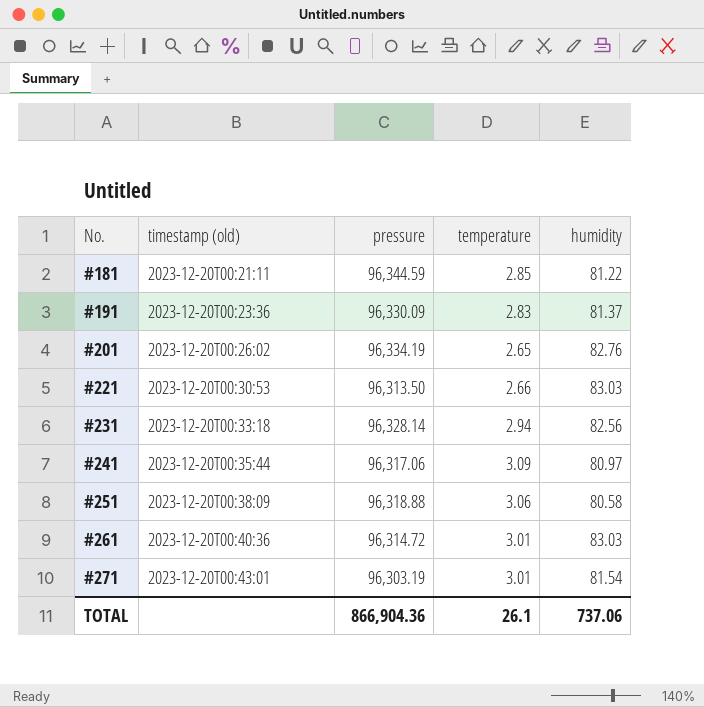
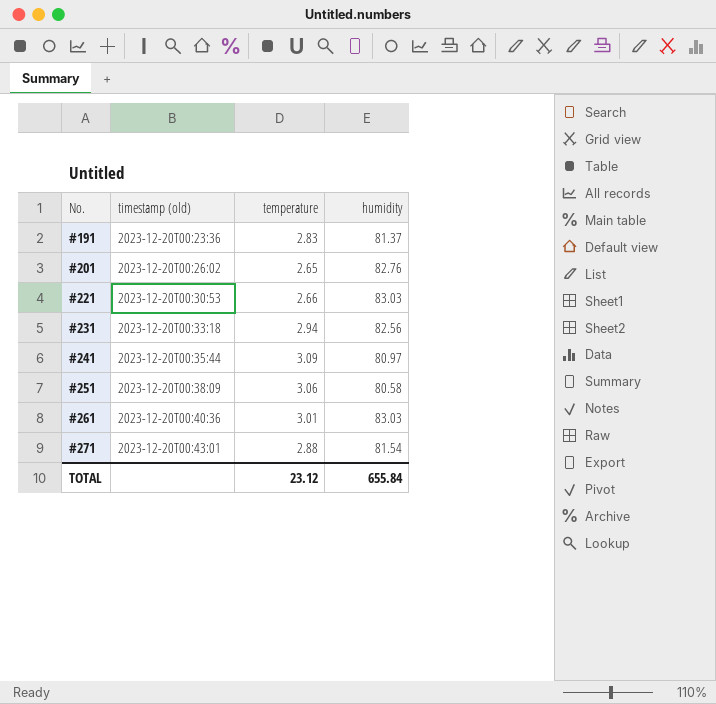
column pressure | position: 3 -> none
row #181: 2023-12-20T00:21:11 | 96,344.59 | 2.85 | 81.22 -> none
#271 | temperature: 3.01 -> 2.88
TOTAL | temperature: 26.1 -> 23.12
TOTAL | humidity: 737.06 -> 655.84

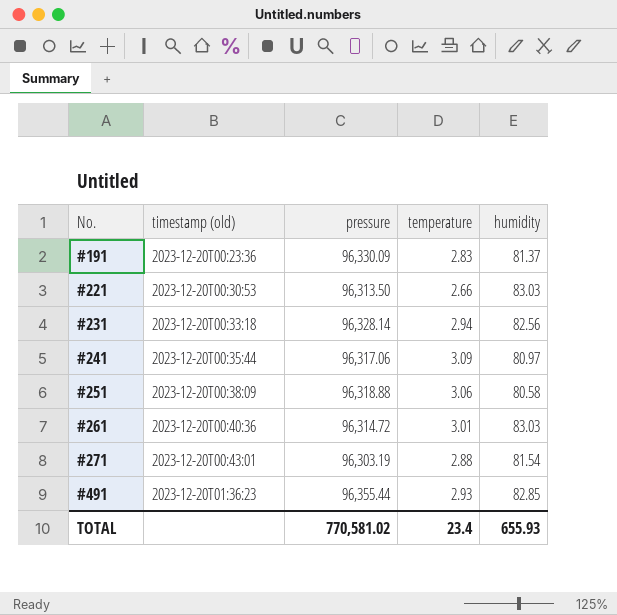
column pressure | position: none -> 3
row #201: 2023-12-20T00:26:02 | 2.65 | 82.76 -> none
row #491: none -> 2023-12-20T01:36:23 | 96,355.44 | 2.93 | 82.85
TOTAL | temperature: 23.12 -> 23.4
TOTAL | humidity: 655.84 -> 655.93

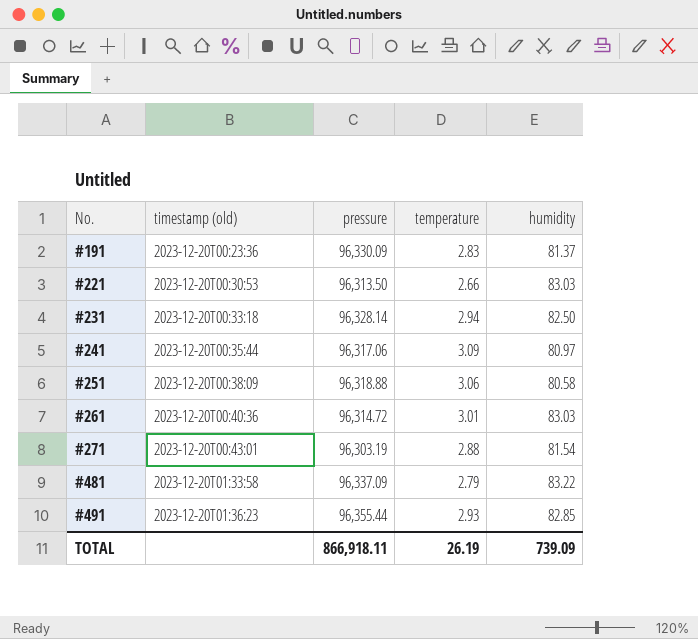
#231 | humidity: 82.56 -> 82.50
row #481: none -> 2023-12-20T01:33:58 | 96,337.09 | 2.79 | 83.22
TOTAL | pressure: 770,581.02 -> 866,918.11
TOTAL | temperature: 23.4 -> 26.19
TOTAL | humidity: 655.93 -> 739.09

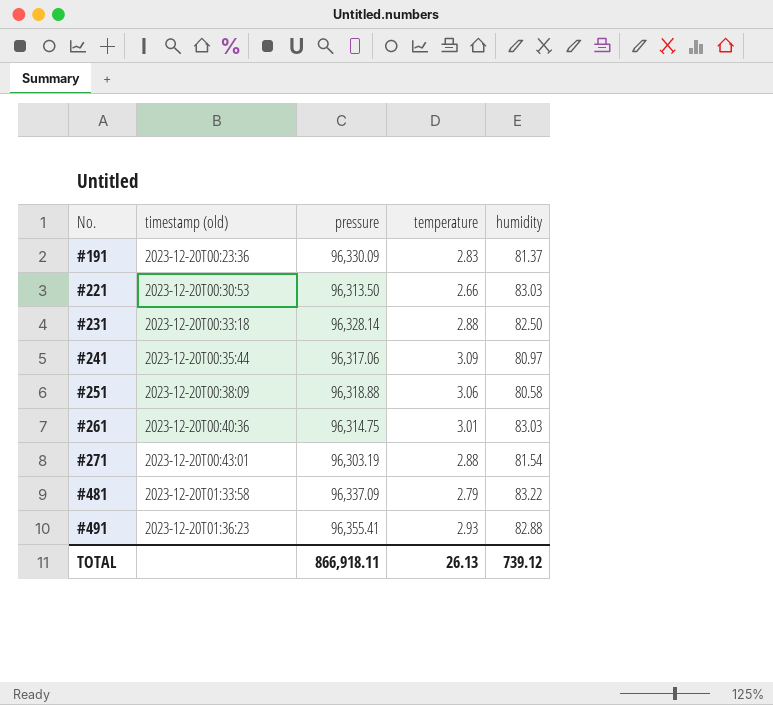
#231 | temperature: 2.94 -> 2.88
#261 | pressure: 96,314.72 -> 96,314.75
#491 | pressure: 96,355.44 -> 96,355.41
#491 | humidity: 82.85 -> 82.88
TOTAL | temperature: 26.19 -> 26.13
TOTAL | humidity: 739.09 -> 739.12

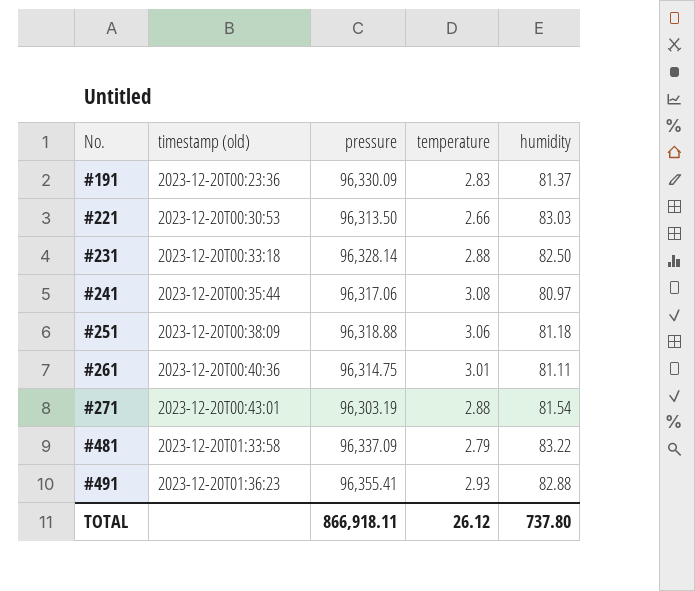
#241 | temperature: 3.09 -> 3.08
#251 | humidity: 80.58 -> 81.18
#261 | humidity: 83.03 -> 81.11
TOTAL | temperature: 26.13 -> 26.12
TOTAL | humidity: 739.12 -> 737.80

